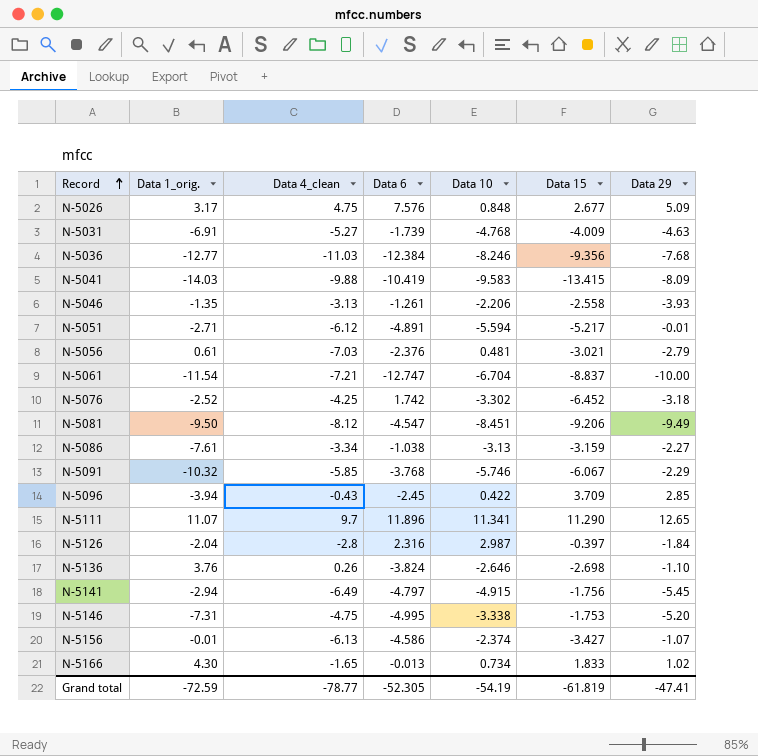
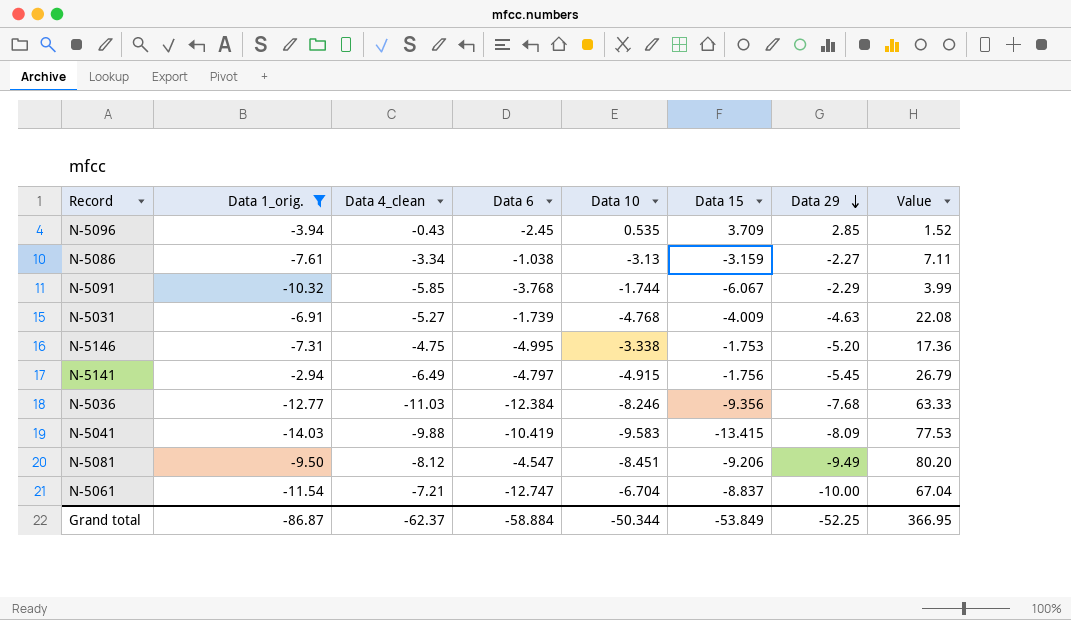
filter: none -> Data 1_orig. <= -2.94
row order: Record ascending -> Data 29 descending
column Value | formula: none -> [Data 10] * [Data 29]
N-5096 | Data 10: 0.422 -> 0.535
N-5091 | Data 10: -5.746 -> -1.744
Grand total | Data 1_orig.: -72.59 -> -86.87
Grand total | Data 4_clean: -78.77 -> -62.37
Grand total | Data 6: -52.305 -> -58.884
Grand total | Data 10: -54.19 -> -50.344
Grand total | Data 15: -61.819 -> -53.849
Grand total | Data 29: -47.41 -> -52.25

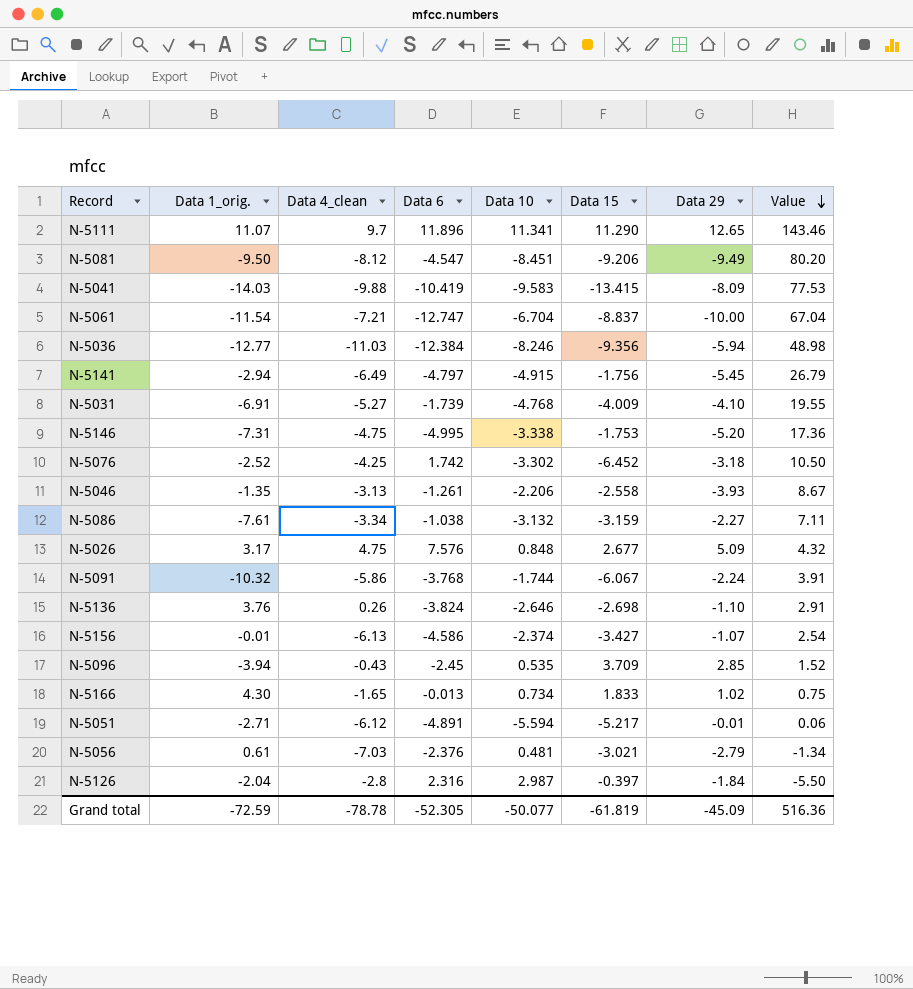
filter: Data 1_orig. <= -2.94 -> none
row order: Data 29 descending -> Value descending
N-5036 | Data 29: -7.68 -> -5.94
N-5036 | Value: 63.33 -> 48.98
N-5031 | Data 29: -4.63 -> -4.10
N-5031 | Value: 22.08 -> 19.55
N-5086 | Data 10: -3.13 -> -3.132
N-5091 | Data 4_clean: -5.85 -> -5.86
N-5091 | Data 29: -2.29 -> -2.24
N-5091 | Value: 3.99 -> 3.91
Grand total | Data 1_orig.: -86.87 -> -72.59
Grand total | Data 4_clean: -62.37 -> -78.78
Grand total | Data 6: -58.884 -> -52.305
Grand total | Data 10: -50.344 -> -50.077
Grand total | Data 15: -53.849 -> -61.819
Grand total | Data 29: -52.25 -> -45.09
Grand total | Value: 366.95 -> 516.36

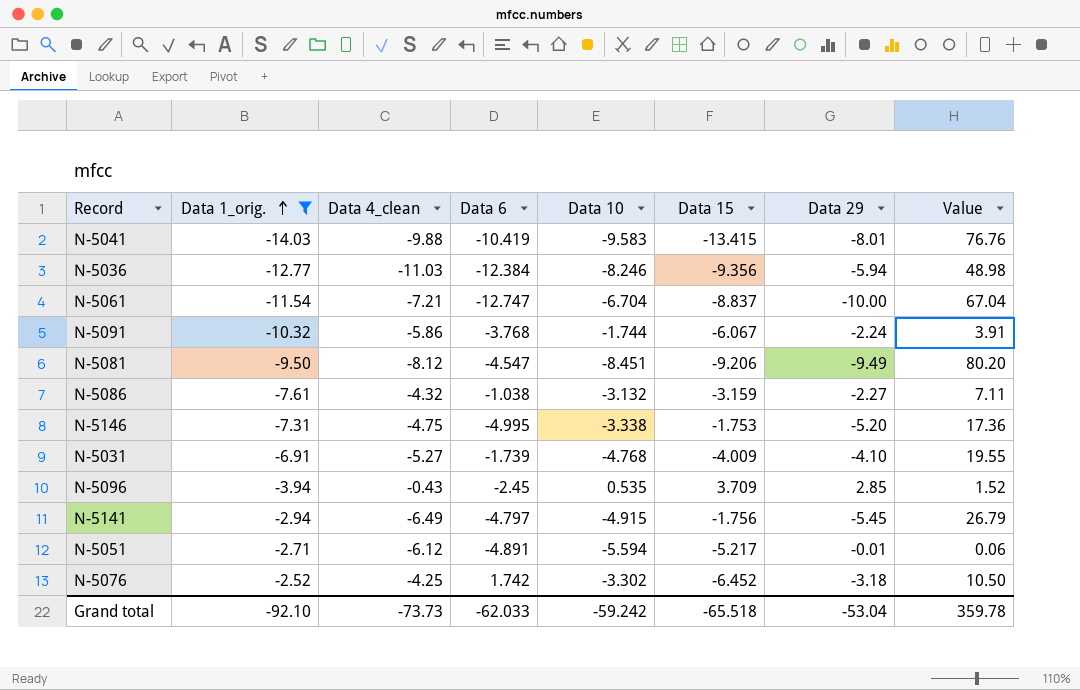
filter: none -> Data 1_orig. <= -2.52
row order: Value descending -> Data 1_orig. ascending
N-5041 | Data 29: -8.09 -> -8.01
N-5041 | Value: 77.53 -> 76.76
N-5086 | Data 4_clean: -3.34 -> -4.32
Grand total | Data 1_orig.: -72.59 -> -92.10
Grand total | Data 4_clean: -78.78 -> -73.73
Grand total | Data 6: -52.305 -> -62.033
Grand total | Data 10: -50.077 -> -59.242
Grand total | Data 15: -61.819 -> -65.518
Grand total | Data 29: -45.09 -> -53.04
Grand total | Value: 516.36 -> 359.78

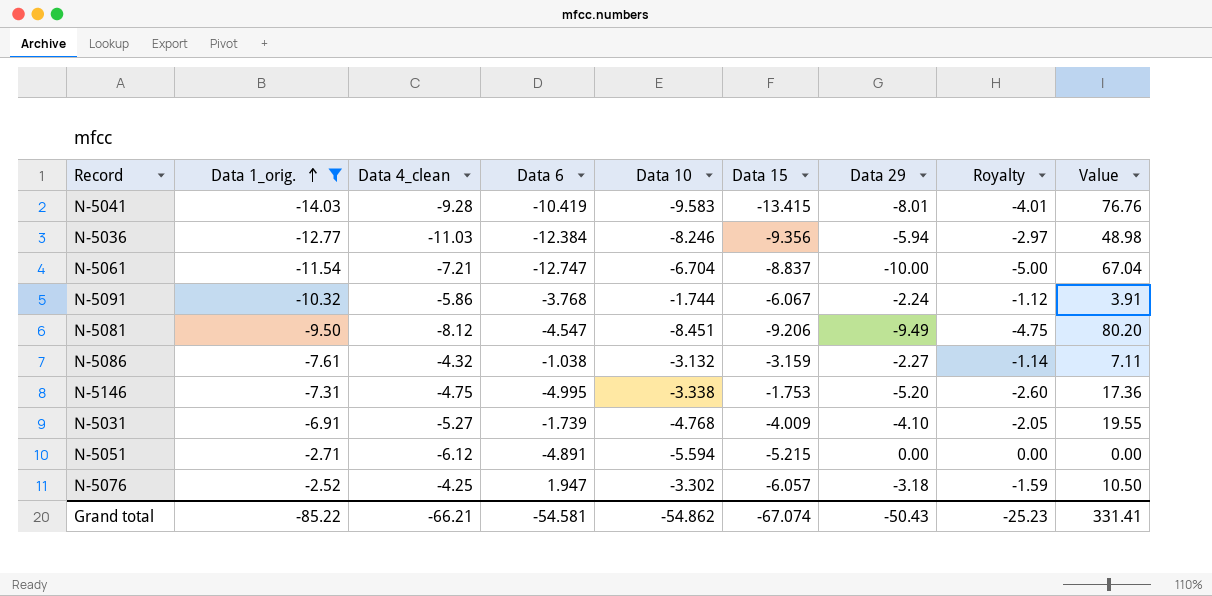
column Royalty | formula: none -> [Data 29] * 0.5
row N-5096: -3.94 | -0.43 | -2.45 | 0.535 | 3.709 | 2.85 | 1.52 -> none
row N-5141: -2.94 | -6.49 | -4.797 | -4.915 | -1.756 | -5.45 | 26.79 -> none
N-5041 | Data 4_clean: -9.88 -> -9.28
N-5051 | Data 15: -5.217 -> -5.215
N-5051 | Data 29: -0.01 -> 0.00
N-5051 | Value: 0.06 -> 0.00
N-5076 | Data 6: 1.742 -> 1.947
N-5076 | Data 15: -6.452 -> -6.057
Grand total | Data 1_orig.: -92.10 -> -85.22
Grand total | Data 4_clean: -73.73 -> -66.21
Grand total | Data 6: -62.033 -> -54.581
Grand total | Data 10: -59.242 -> -54.862
Grand total | Data 15: -65.518 -> -67.074
Grand total | Data 29: -53.04 -> -50.43
Grand total | Value: 359.78 -> 331.41

